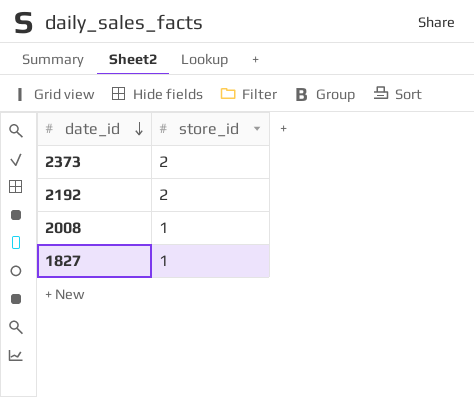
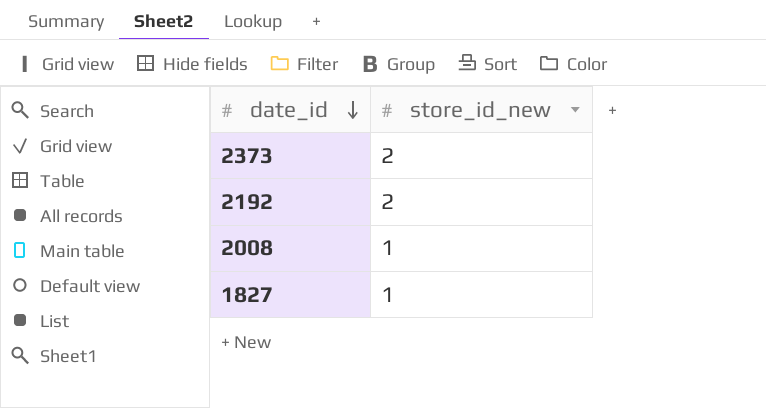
column name: store_id -> store_id_new

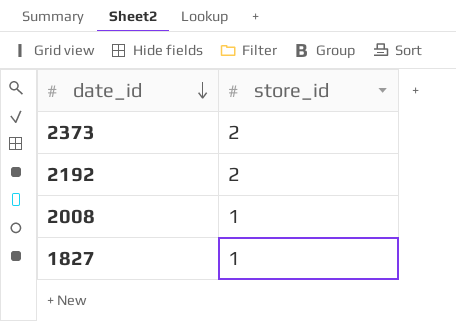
column name: store_id_new -> store_id

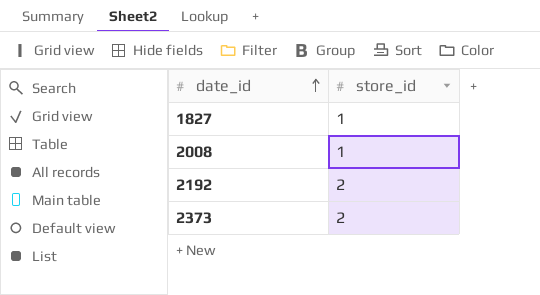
row order: date_id descending -> date_id ascending

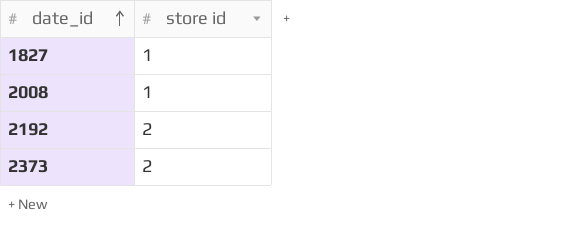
column name: store_id -> store id

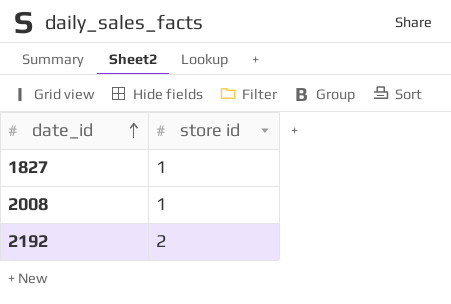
row 2373: 2 -> none

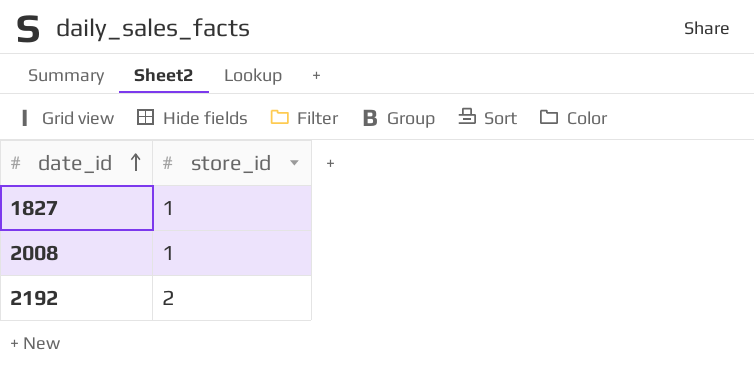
column name: store id -> store_id

